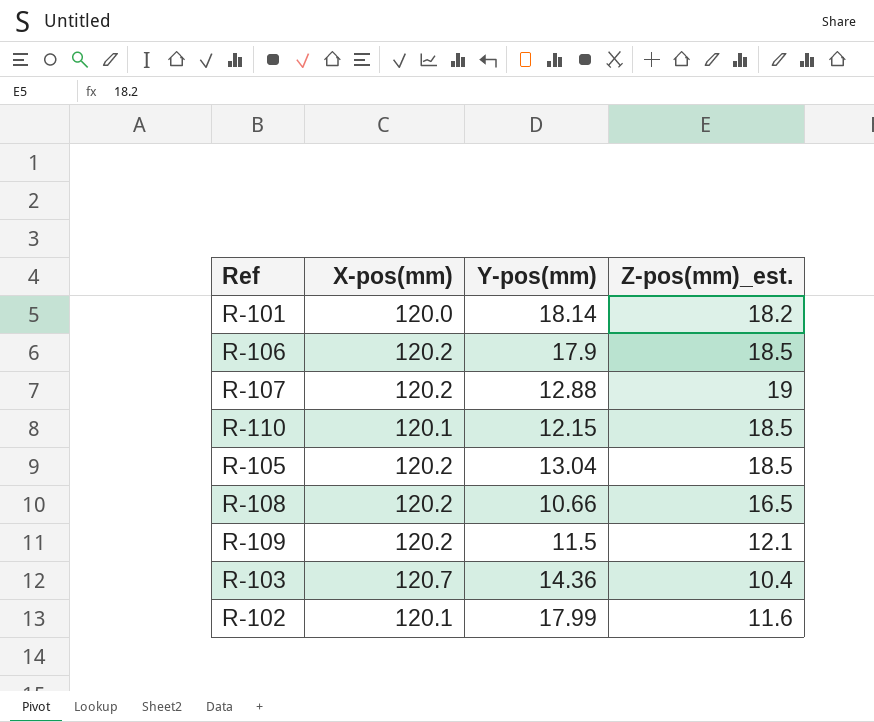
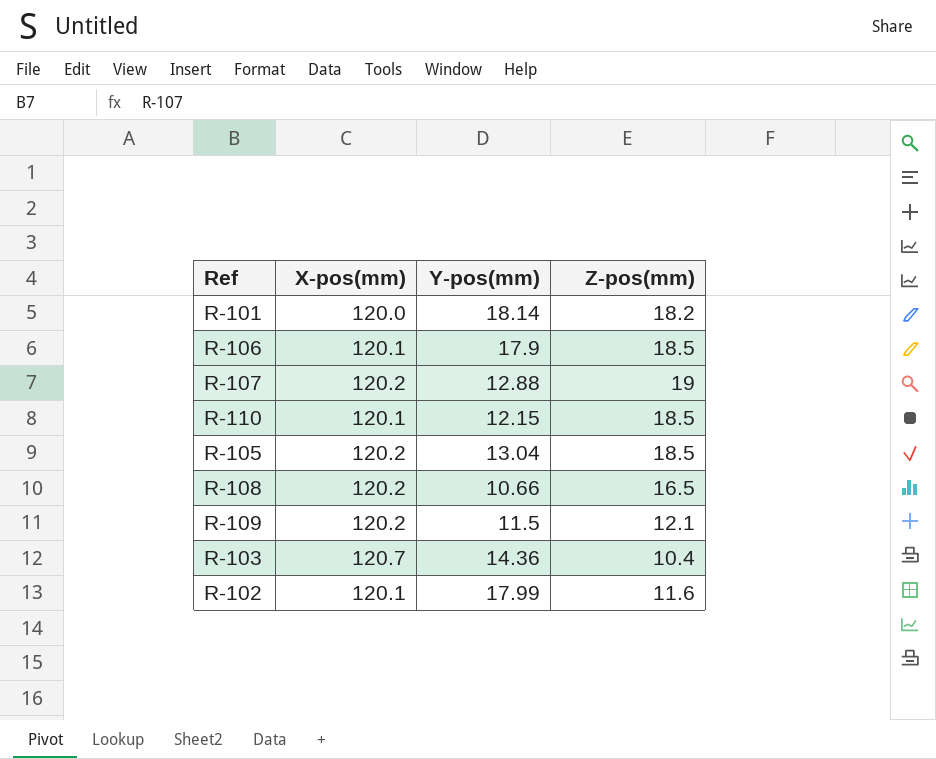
column name: Z-pos(mm)_est. -> Z-pos(mm)
R-106 | X-pos(mm): 120.2 -> 120.1

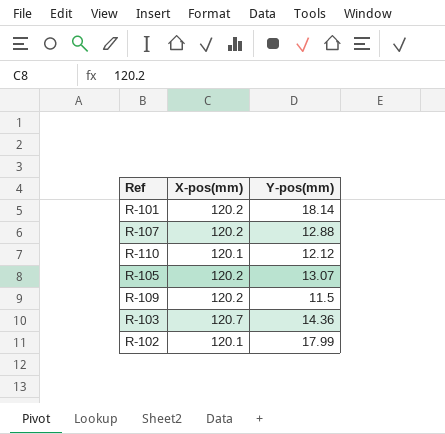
column Z-pos(mm) | position: 4 -> none
row R-106: 120.1 | 17.9 | 18.5 -> none
row R-108: 120.2 | 10.66 | 16.5 -> none
R-101 | X-pos(mm): 120.0 -> 120.2
R-110 | Y-pos(mm): 12.15 -> 12.12
R-105 | Y-pos(mm): 13.04 -> 13.07

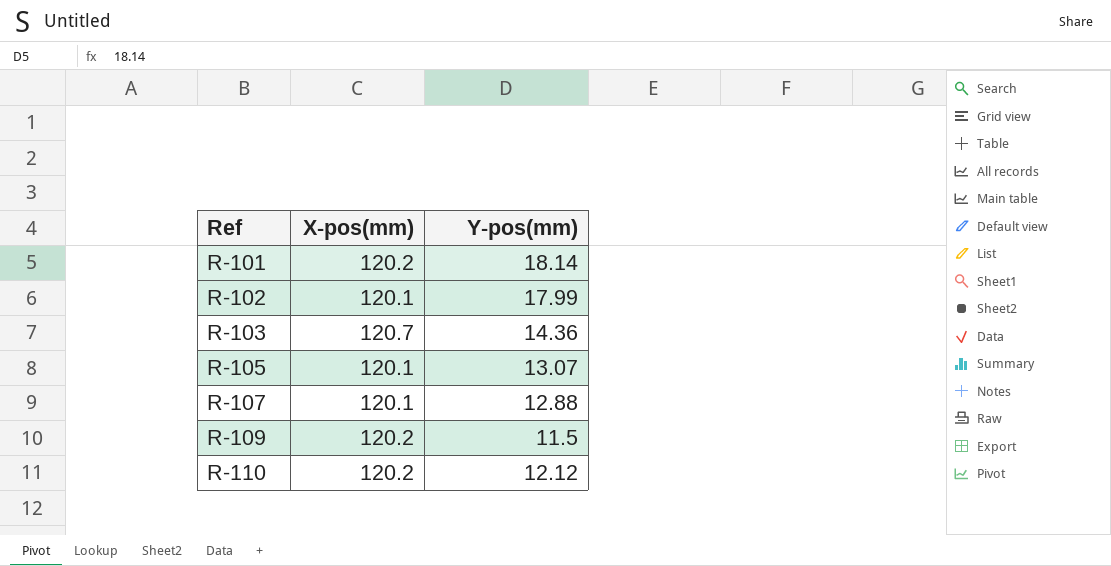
row order: none -> Ref ascending
R-105 | X-pos(mm): 120.2 -> 120.1
R-107 | X-pos(mm): 120.2 -> 120.1
R-110 | X-pos(mm): 120.1 -> 120.2

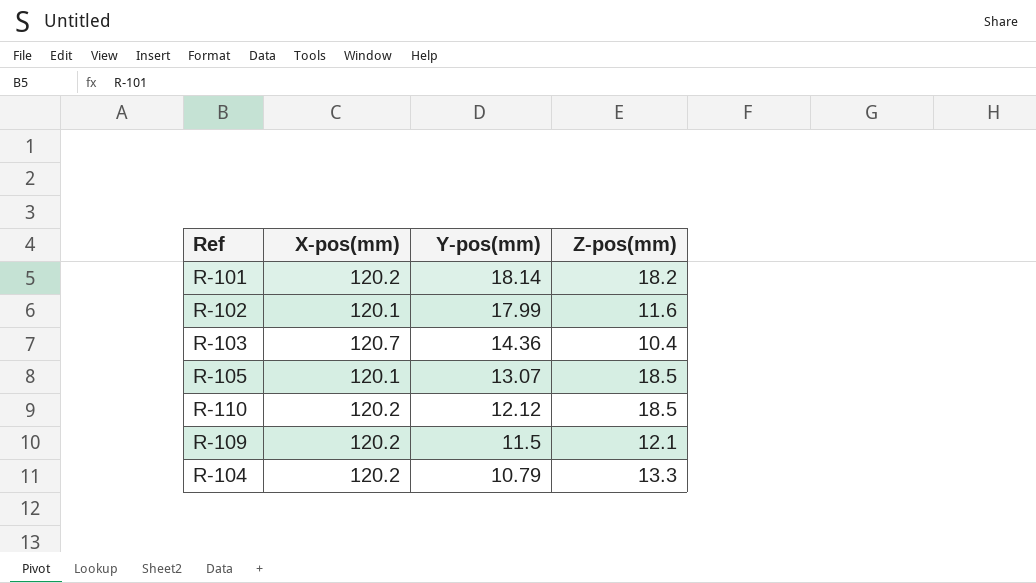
row order: Ref ascending -> Y-pos(mm) descending
column Z-pos(mm) | position: none -> 4
row R-107: 120.1 | 12.88 -> none
row R-104: none -> 120.2 | 10.79 | 13.3

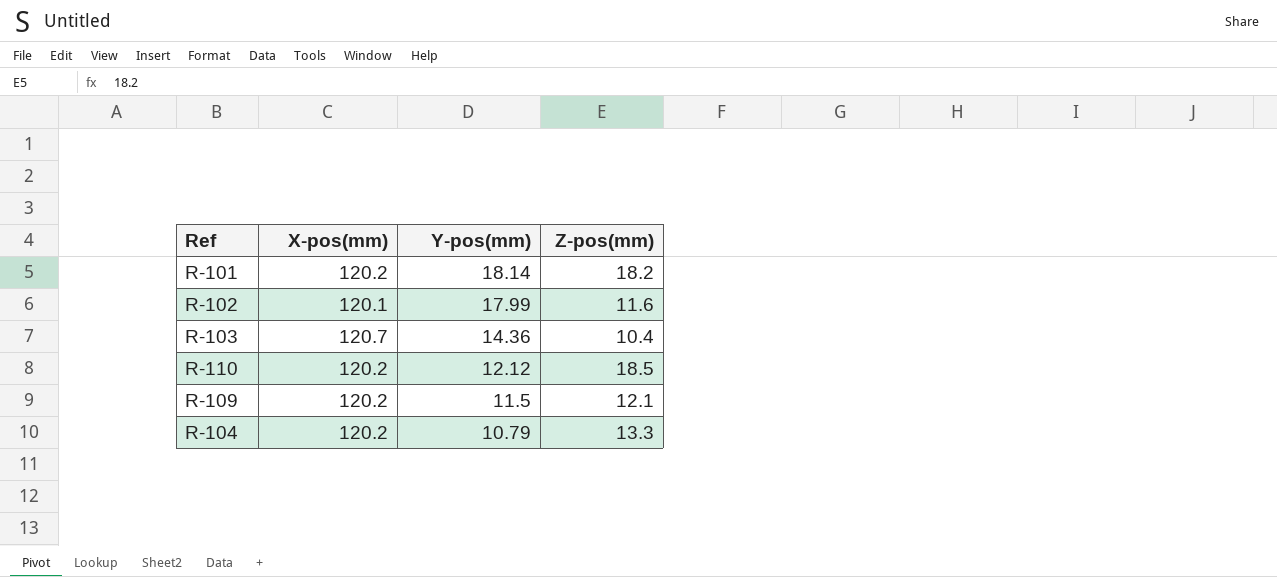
row R-105: 120.1 | 13.07 | 18.5 -> none

